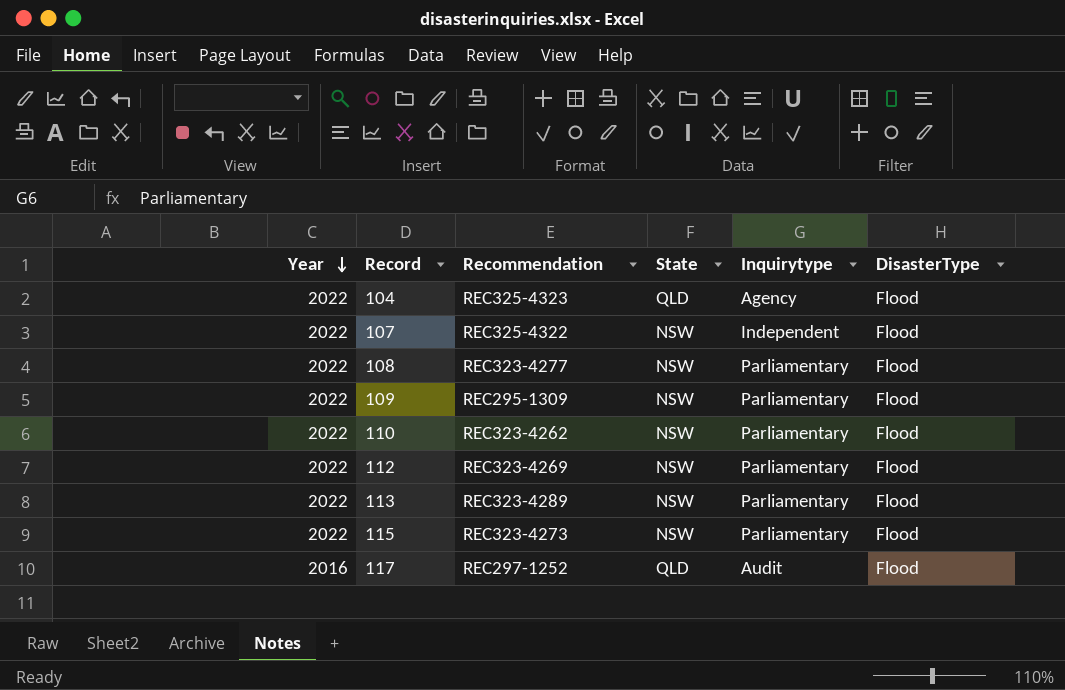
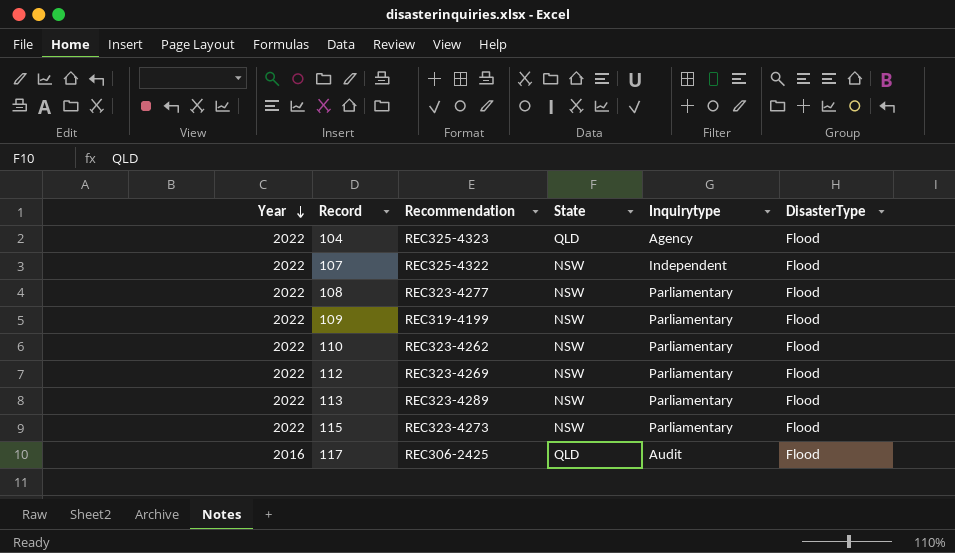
109 | Recommendation: REC295-1309 -> REC319-4199
117 | Recommendation: REC297-1252 -> REC306-2425

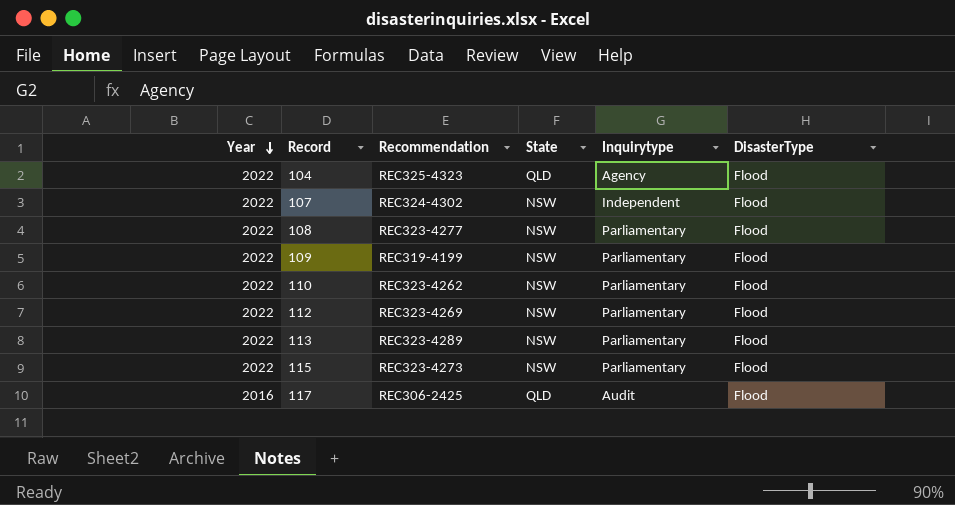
107 | Recommendation: REC325-4322 -> REC324-4302

